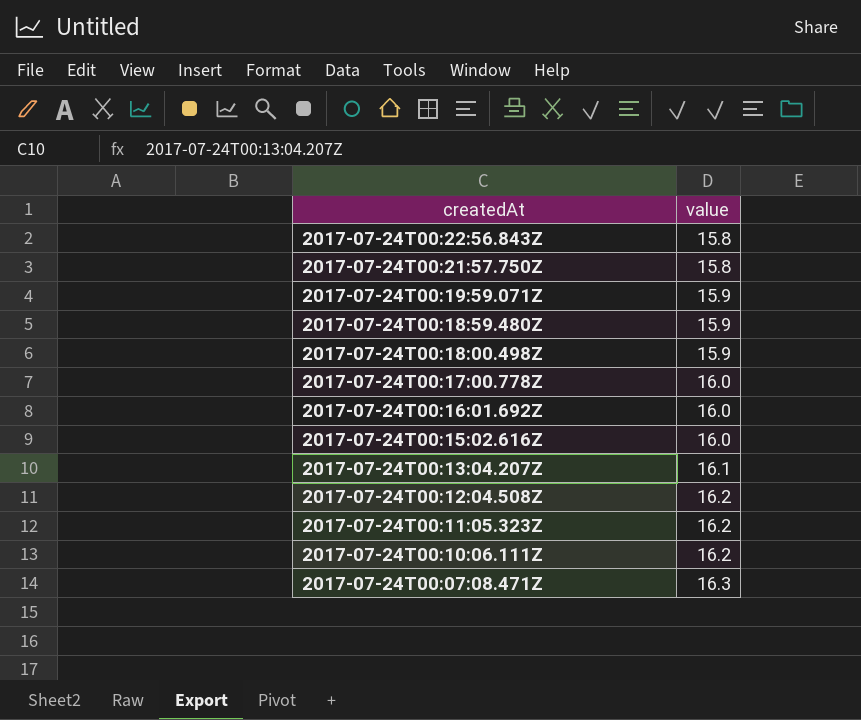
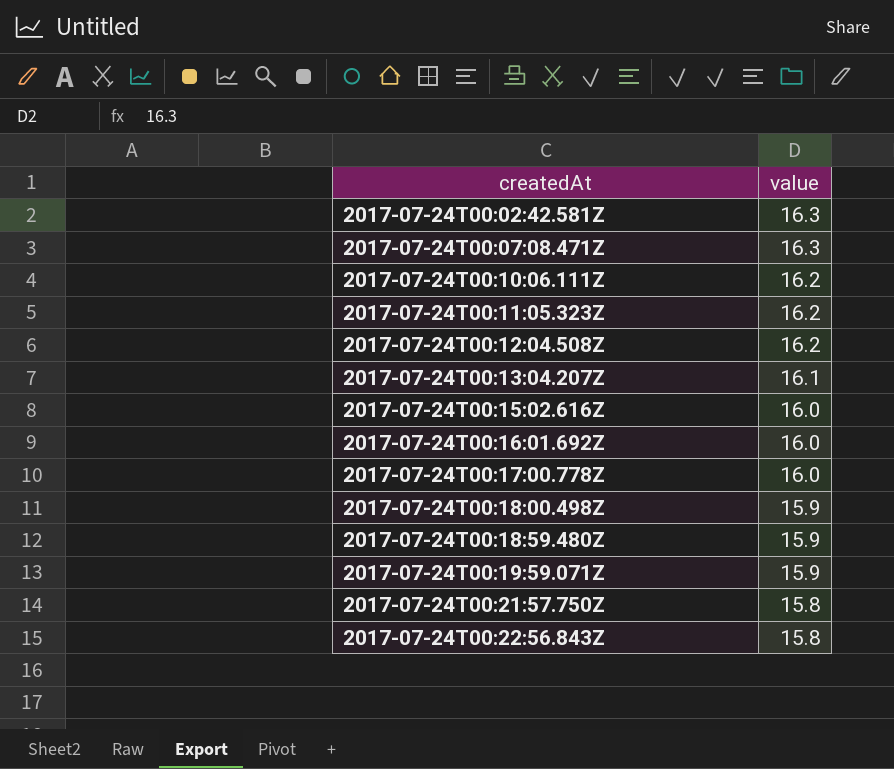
row order: createdAt descending -> createdAt ascending
row 2017-07-24T00:02:42.581Z: none -> 16.3

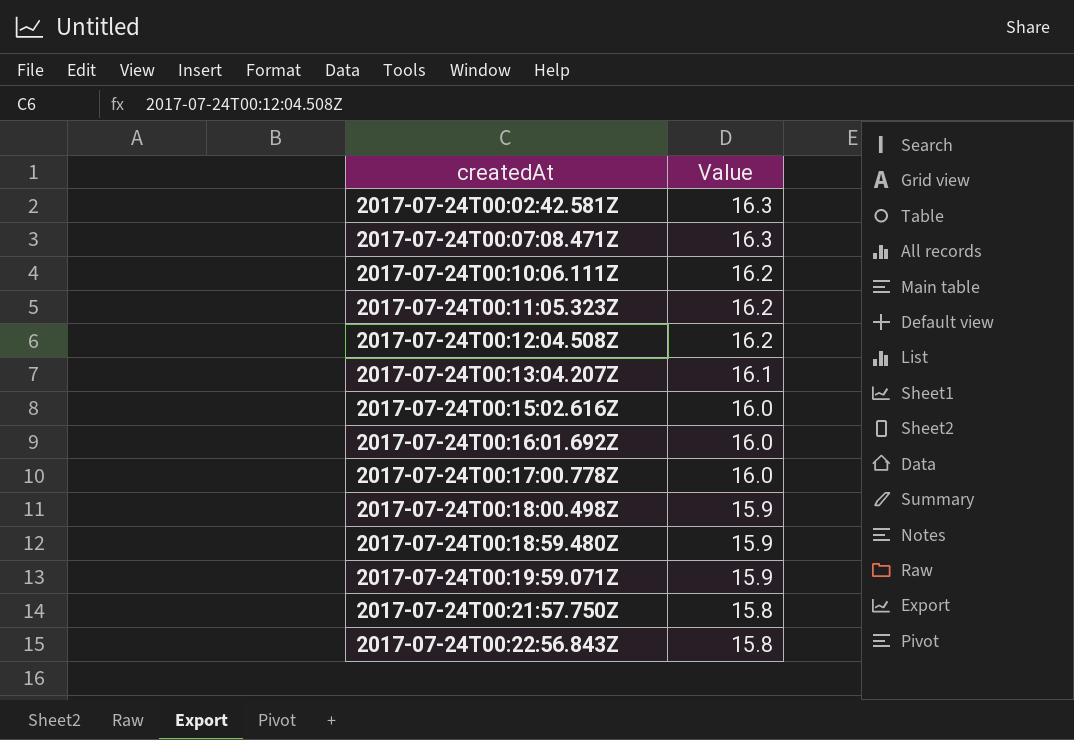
column name: value -> Value

